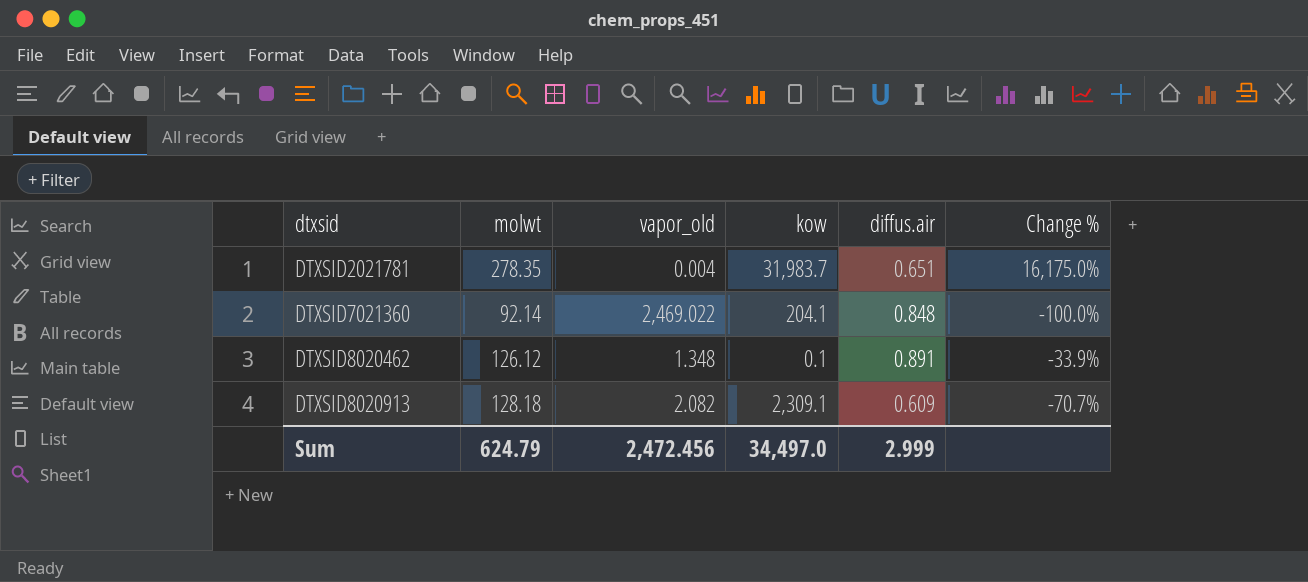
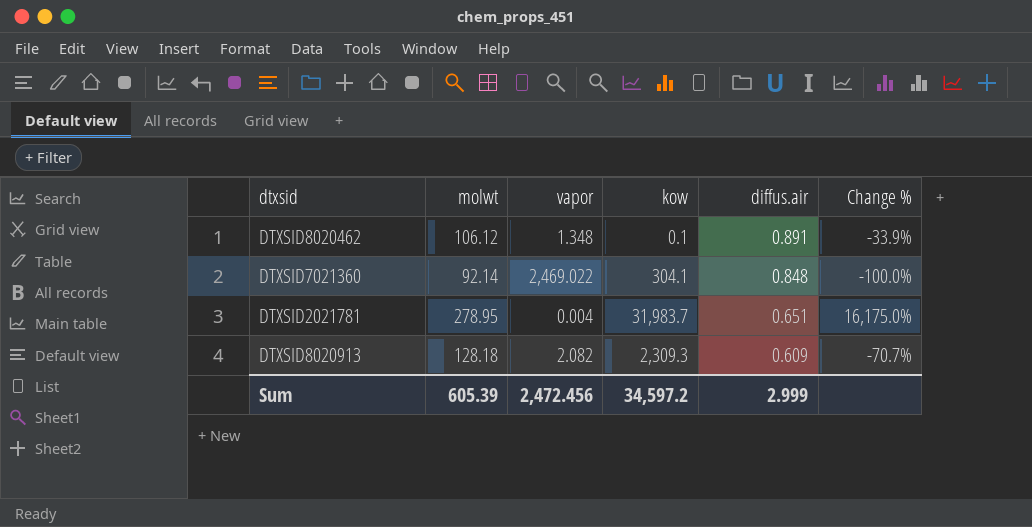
row order: dtxsid ascending -> diffus.air descending
column name: vapor_old -> vapor
DTXSID8020462 | molwt: 126.12 -> 106.12
DTXSID7021360 | kow: 204.1 -> 304.1
DTXSID2021781 | molwt: 278.35 -> 278.95
DTXSID8020913 | kow: 2,309.1 -> 2,309.3
Sum | molwt: 624.79 -> 605.39
Sum | kow: 34,497.0 -> 34,597.2

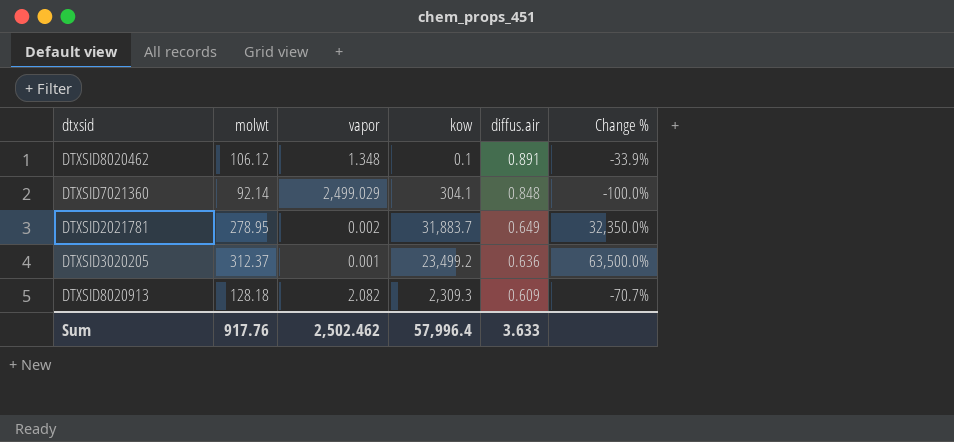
DTXSID7021360 | vapor: 2,469.022 -> 2,499.029
DTXSID2021781 | vapor: 0.004 -> 0.002
DTXSID2021781 | kow: 31,983.7 -> 31,883.7
DTXSID2021781 | diffus.air: 0.651 -> 0.649
DTXSID2021781 | Change %: 16,175.0% -> 32,350.0%
row DTXSID3020205: none -> 312.37 | 0.001 | 23,499.2 | 0.636 | 63,500.0%
Sum | molwt: 605.39 -> 917.76
Sum | vapor: 2,472.456 -> 2,502.462
Sum | kow: 34,597.2 -> 57,996.4
Sum | diffus.air: 2.999 -> 3.633

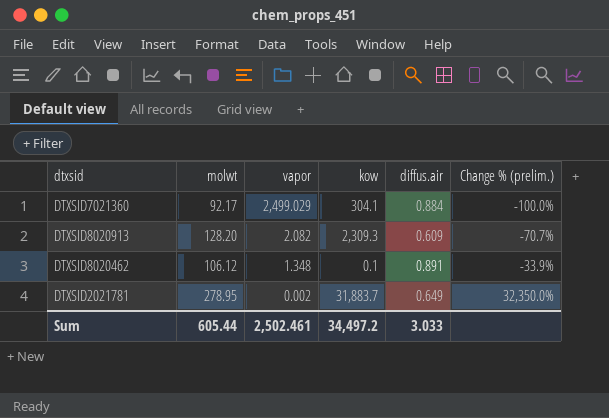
row order: diffus.air descending -> vapor descending
column name: Change % -> Change % (prelim.)
row DTXSID3020205: 312.37 | 0.001 | 23,499.2 | 0.636 | 63,500.0% -> none
DTXSID7021360 | molwt: 92.14 -> 92.17
DTXSID7021360 | diffus.air: 0.848 -> 0.884
DTXSID8020913 | molwt: 128.18 -> 128.20
Sum | molwt: 917.76 -> 605.44
Sum | vapor: 2,502.462 -> 2,502.461
Sum | kow: 57,996.4 -> 34,497.2
Sum | diffus.air: 3.633 -> 3.033

